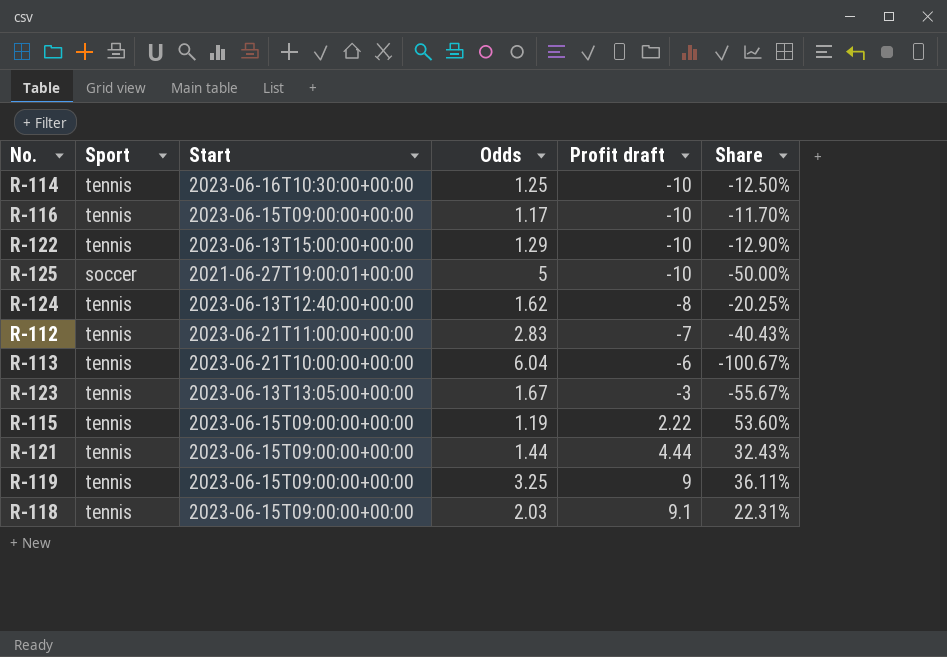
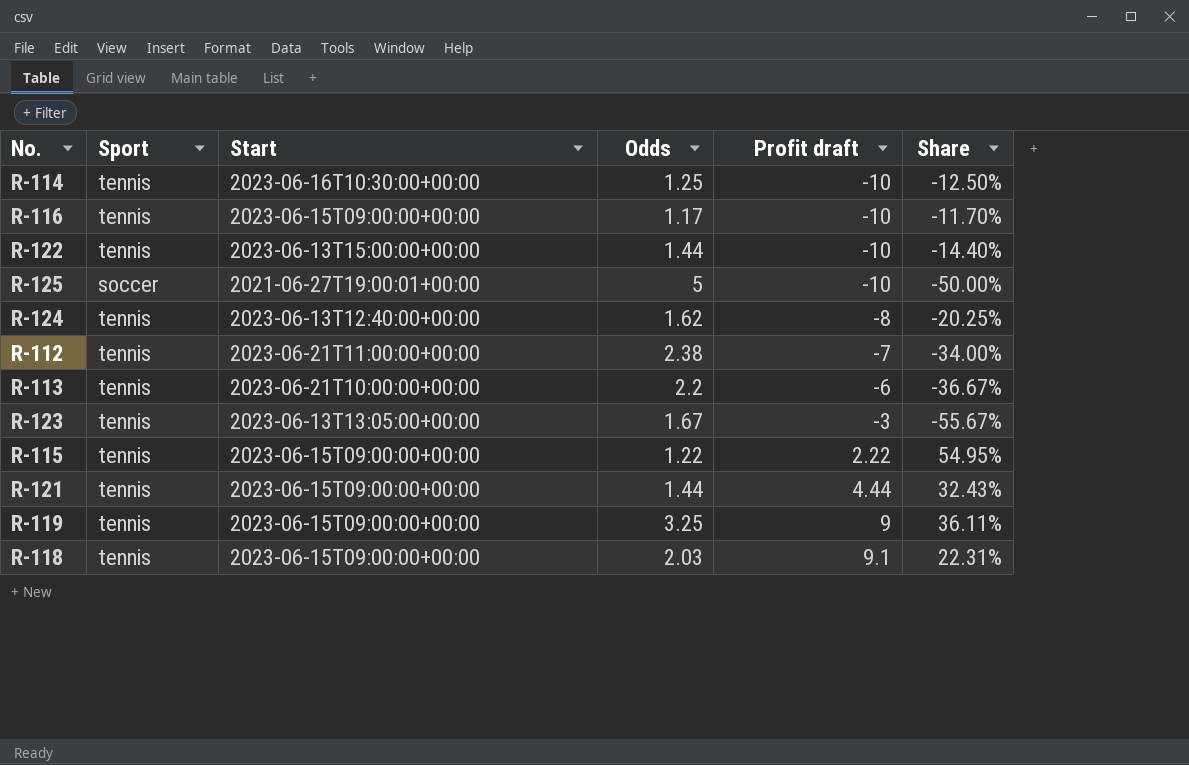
R-122 | Odds: 1.29 -> 1.44
R-122 | Share: -12.90% -> -14.40%
R-112 | Odds: 2.83 -> 2.38
R-112 | Share: -40.43% -> -34.00%
R-113 | Odds: 6.04 -> 2.2
R-113 | Share: -100.67% -> -36.67%
R-115 | Odds: 1.19 -> 1.22
R-115 | Share: 53.60% -> 54.95%

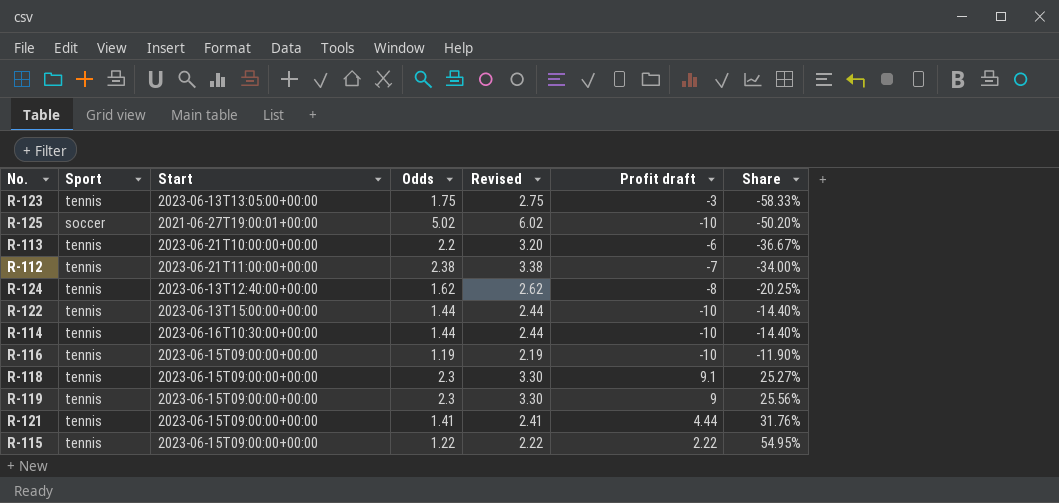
row order: Profit draft ascending -> Share ascending
column Revised | formula: none -> [Odds] + 1
R-123 | Odds: 1.67 -> 1.75
R-123 | Share: -55.67% -> -58.33%
R-125 | Odds: 5 -> 5.02
R-125 | Share: -50.00% -> -50.20%
R-114 | Odds: 1.25 -> 1.44
R-114 | Share: -12.50% -> -14.40%
R-116 | Odds: 1.17 -> 1.19
R-116 | Share: -11.70% -> -11.90%
R-118 | Odds: 2.03 -> 2.3
R-118 | Share: 22.31% -> 25.27%
R-119 | Odds: 3.25 -> 2.3
R-119 | Share: 36.11% -> 25.56%
R-121 | Odds: 1.44 -> 1.41
R-121 | Share: 32.43% -> 31.76%

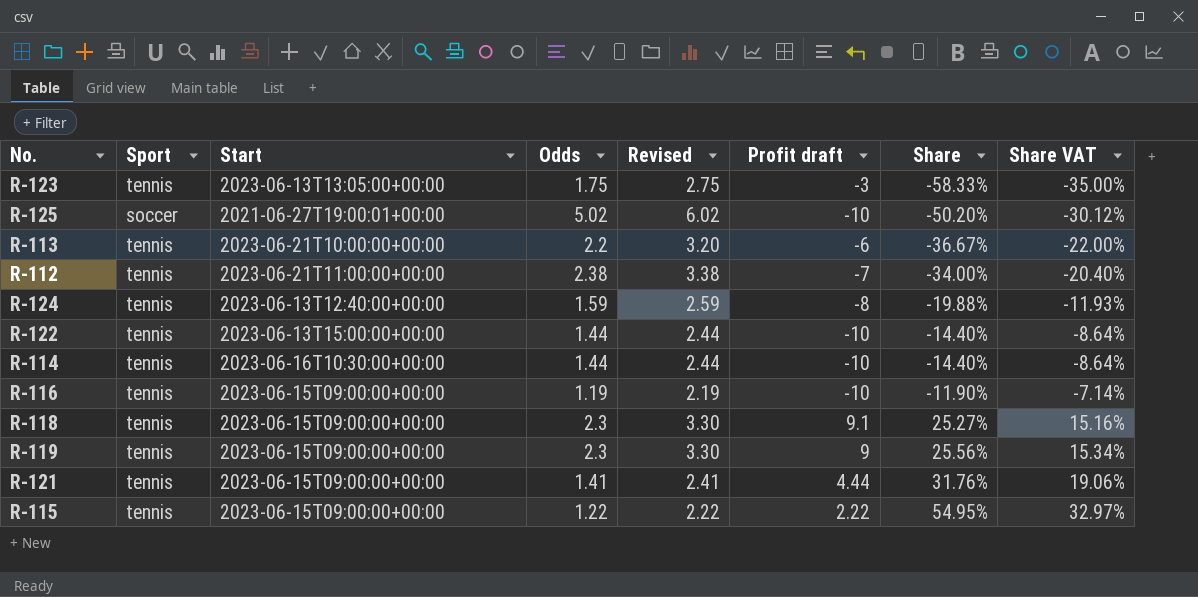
column Share VAT | formula: none -> [Share] * 0.6
R-124 | Odds: 1.62 -> 1.59
R-124 | Revised: 2.62 -> 2.59
R-124 | Share: -20.25% -> -19.88%

